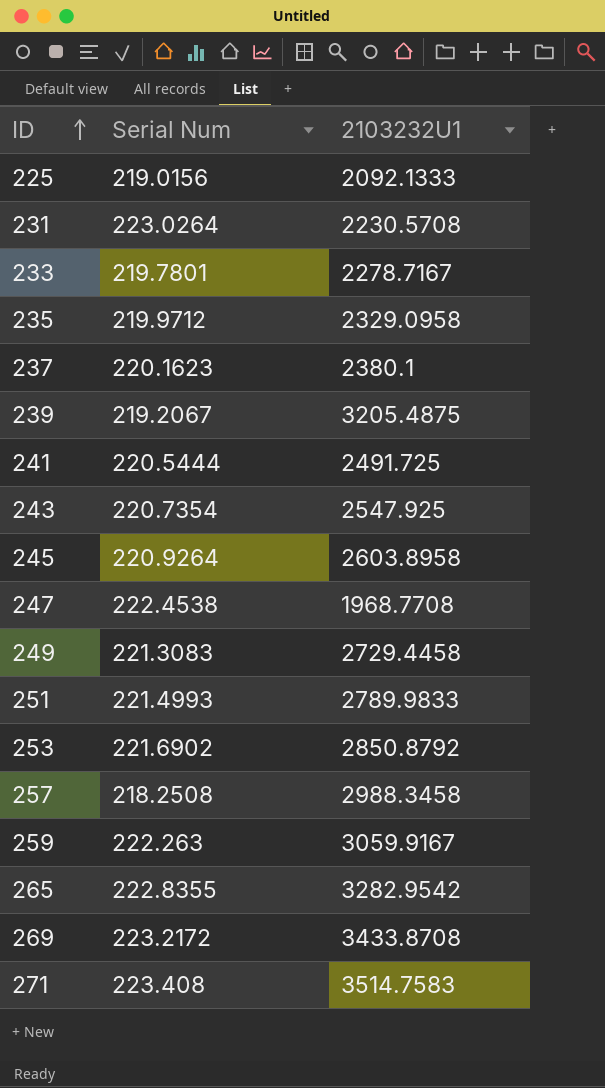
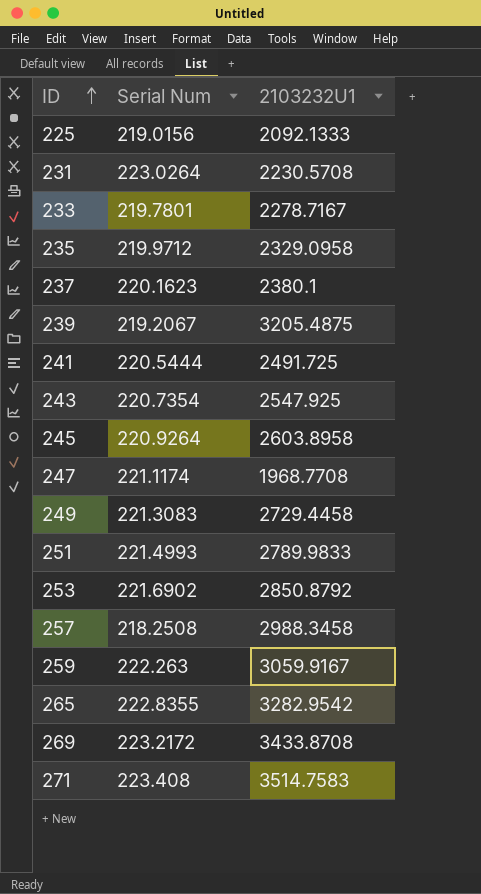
247 | Serial Num: 222.4538 -> 221.1174

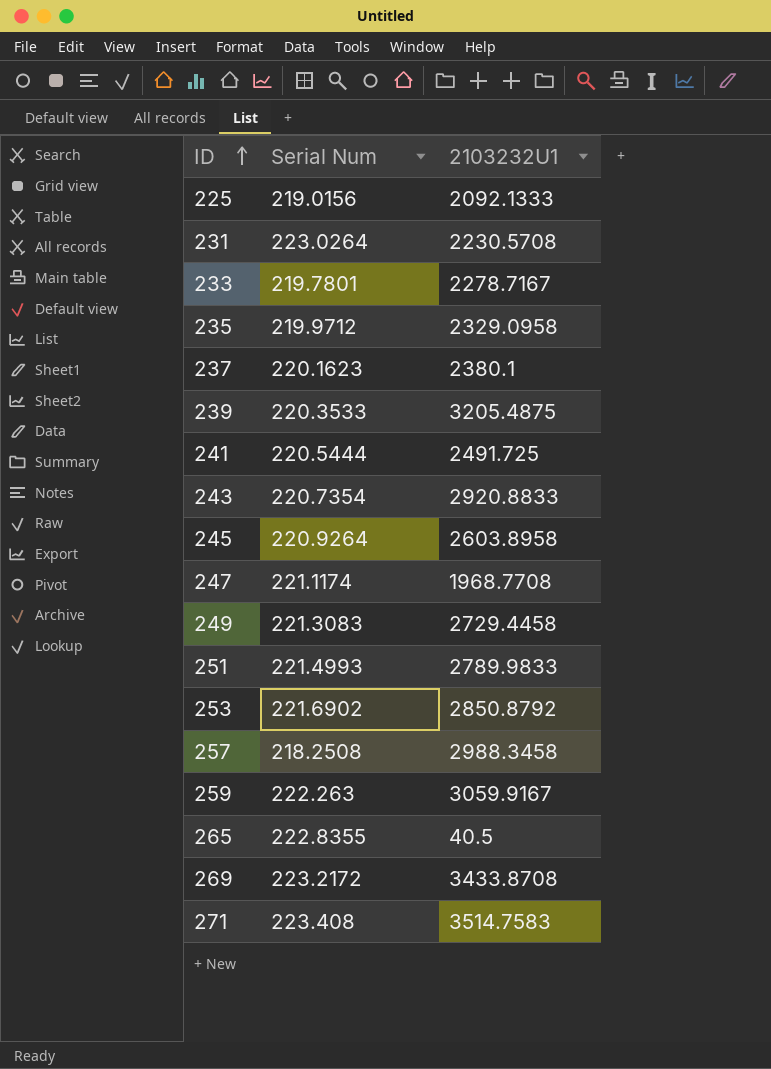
239 | Serial Num: 219.2067 -> 220.3533
243 | 2103232U1: 2547.925 -> 2920.8833
265 | 2103232U1: 3282.9542 -> 40.5

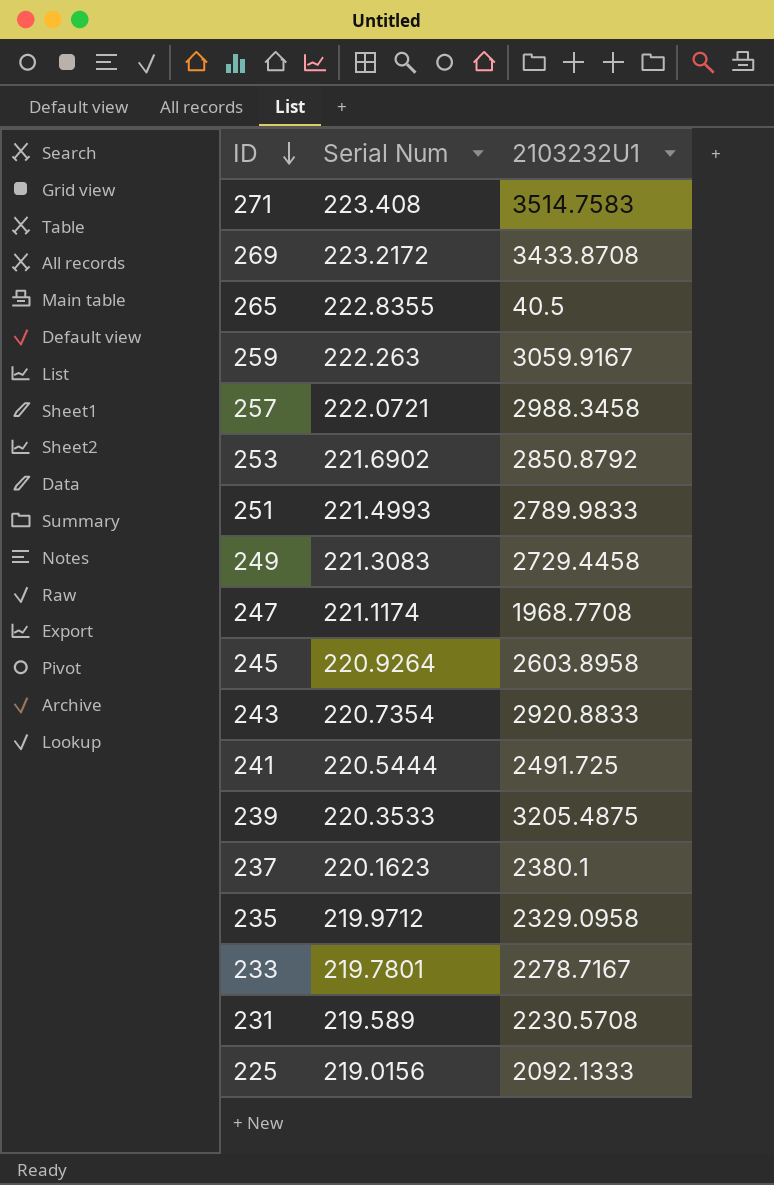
row order: ID ascending -> ID descending
257 | Serial Num: 218.2508 -> 222.0721
231 | Serial Num: 223.0264 -> 219.589

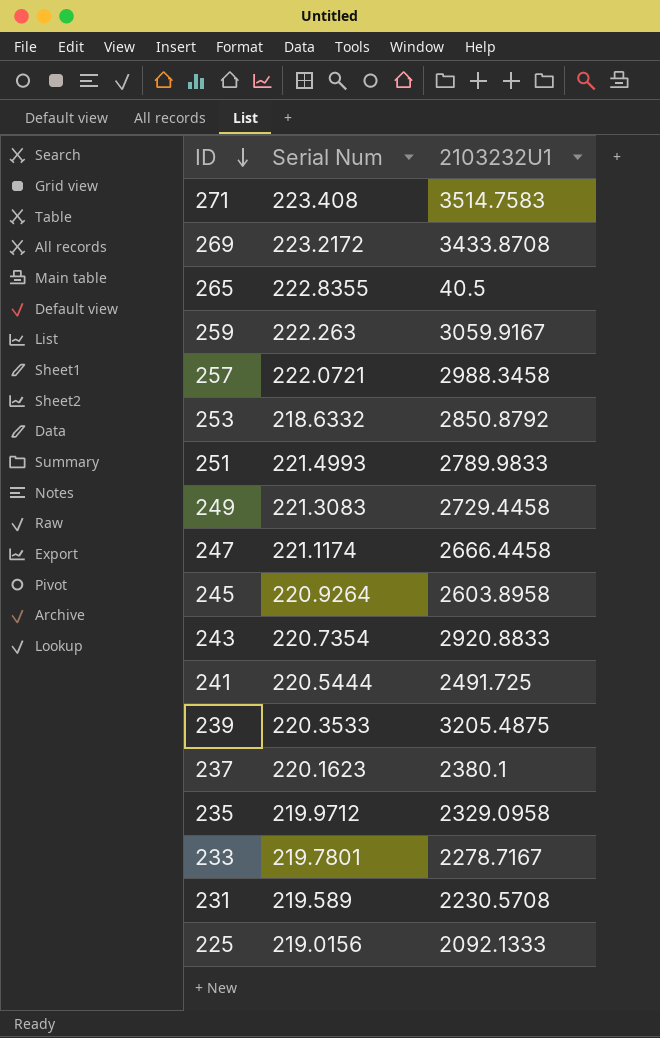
253 | Serial Num: 221.6902 -> 218.6332
247 | 2103232U1: 1968.7708 -> 2666.4458

